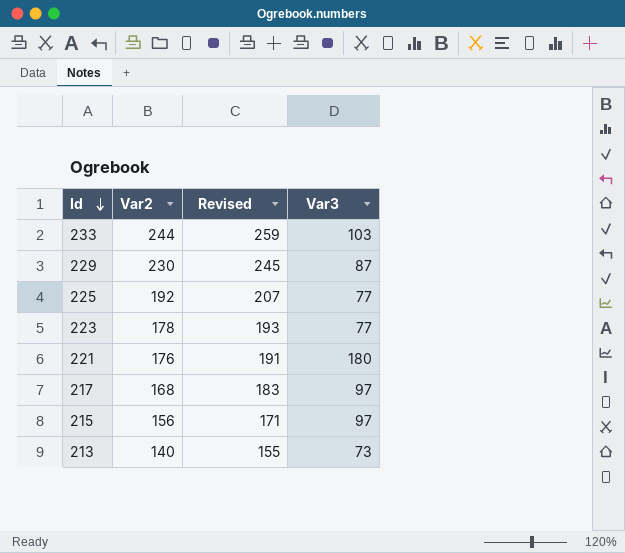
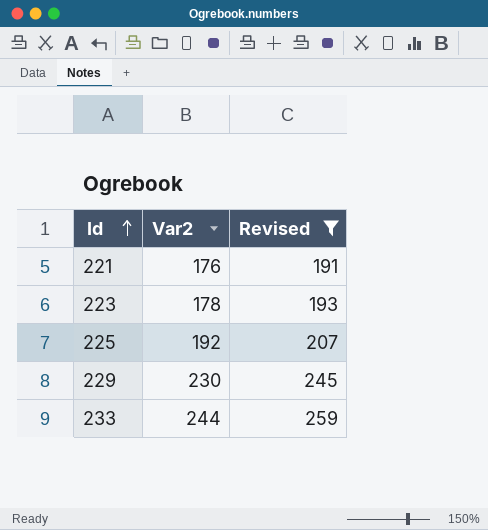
filter: none -> Revised >= 191
row order: Id descending -> Id ascending
column Var3 | position: 4 -> none

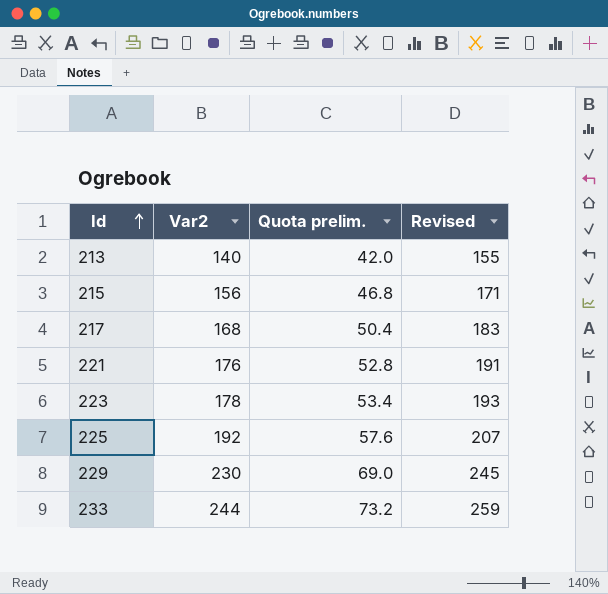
filter: Revised >= 191 -> none
column Quota prelim. | formula: none -> [Var2] * 0.3

